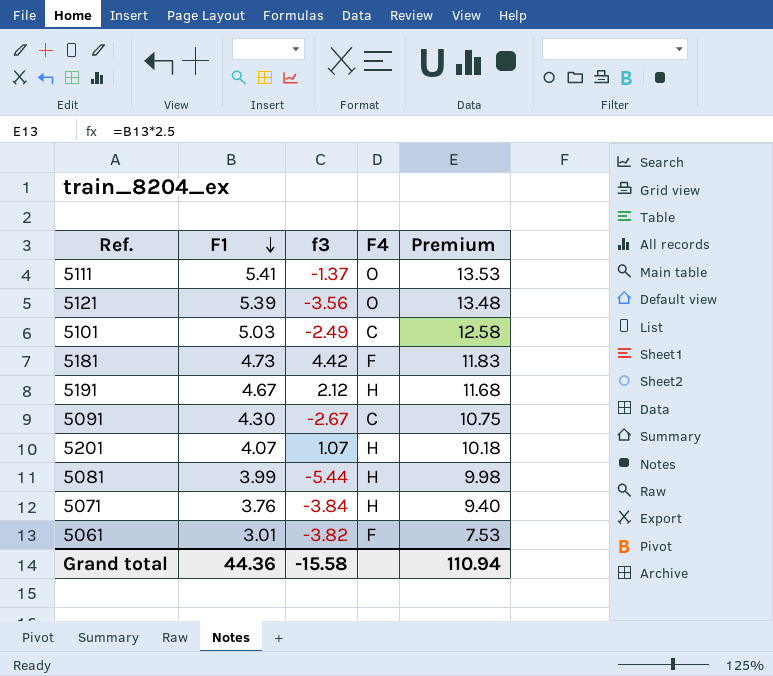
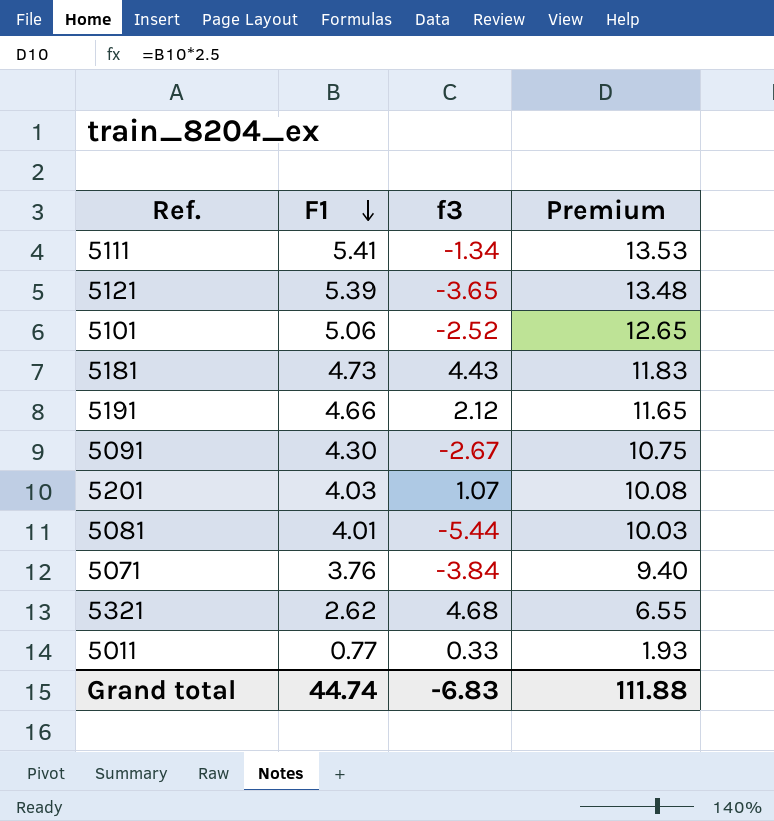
column F4 | position: 4 -> none
row 5061: 3.01 | -3.82 | F | 7.53 -> none
5111 | f3: -1.37 -> -1.34
5121 | f3: -3.56 -> -3.65
5101 | F1: 5.03 -> 5.06
5101 | f3: -2.49 -> -2.52
5101 | Premium: 12.58 -> 12.65
5181 | f3: 4.42 -> 4.43
5191 | F1: 4.67 -> 4.66
5191 | Premium: 11.68 -> 11.65
5201 | F1: 4.07 -> 4.03
5201 | Premium: 10.18 -> 10.08
5081 | F1: 3.99 -> 4.01
5081 | Premium: 9.98 -> 10.03
row 5321: none -> 2.62 | 4.68 | 6.55
row 5011: none -> 0.77 | 0.33 | 1.93
Grand total | F1: 44.36 -> 44.74
Grand total | f3: -15.58 -> -6.83
Grand total | Premium: 110.94 -> 111.88

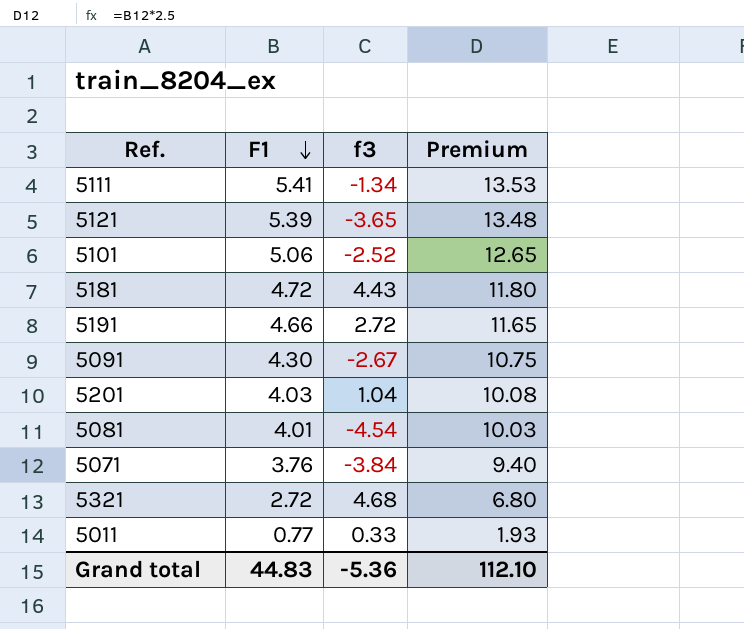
5181 | F1: 4.73 -> 4.72
5181 | Premium: 11.83 -> 11.80
5191 | f3: 2.12 -> 2.72
5201 | f3: 1.07 -> 1.04
5081 | f3: -5.44 -> -4.54
5321 | F1: 2.62 -> 2.72
5321 | Premium: 6.55 -> 6.80
Grand total | F1: 44.74 -> 44.83
Grand total | f3: -6.83 -> -5.36
Grand total | Premium: 111.88 -> 112.10

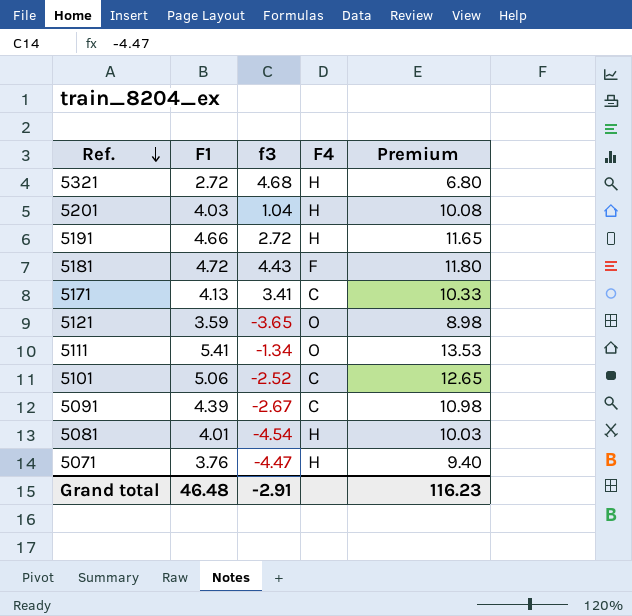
row order: F1 descending -> Ref. descending
column F4 | position: none -> 4
row 5011: 0.77 | 0.33 | 1.93 -> none
row 5171: none -> 4.13 | 3.41 | C | 10.33
5121 | F1: 5.39 -> 3.59
5121 | Premium: 13.48 -> 8.98
5091 | F1: 4.30 -> 4.39
5091 | Premium: 10.75 -> 10.98
5071 | f3: -3.84 -> -4.47
Grand total | F1: 44.83 -> 46.48
Grand total | f3: -5.36 -> -2.91
Grand total | Premium: 112.10 -> 116.23

